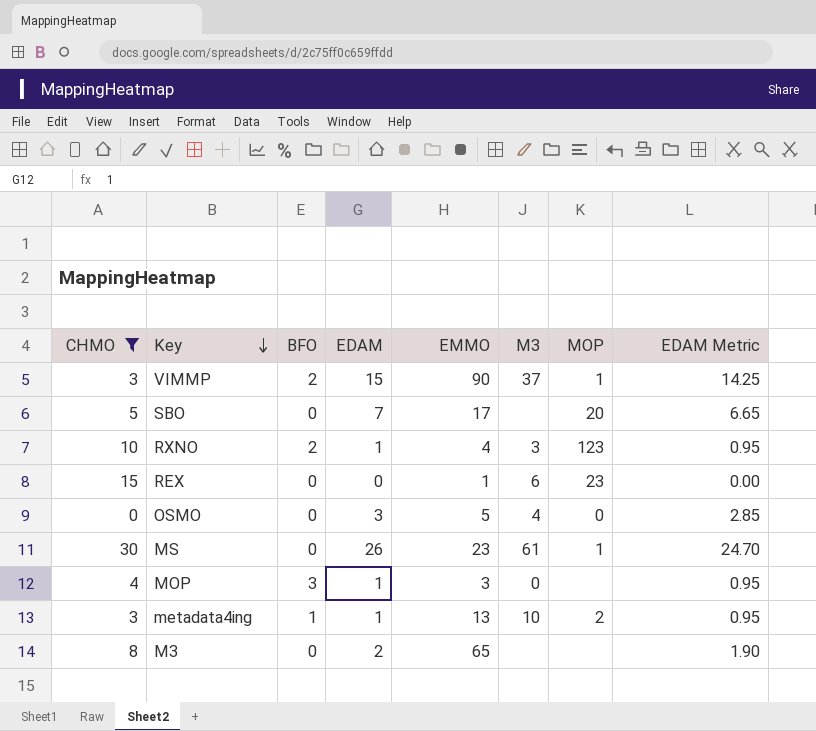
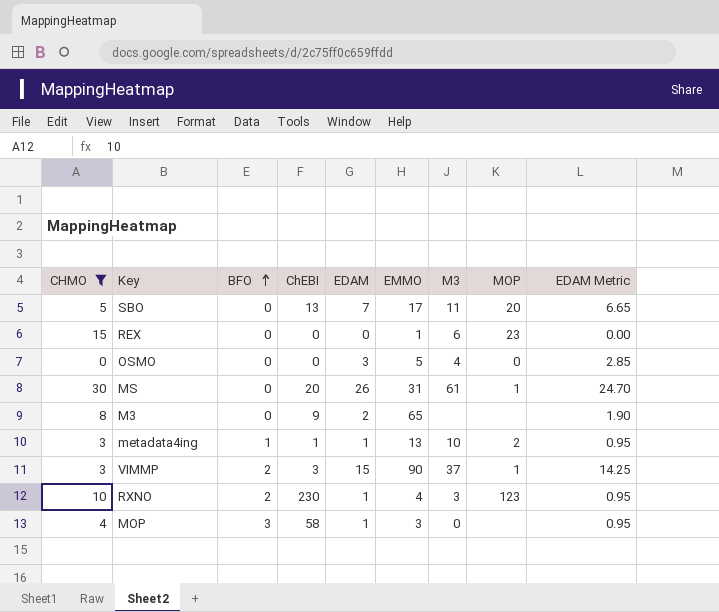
row order: Key descending -> BFO ascending
column ChEBI | position: none -> 4
SBO | M3: none -> 11
MS | EMMO: 23 -> 31

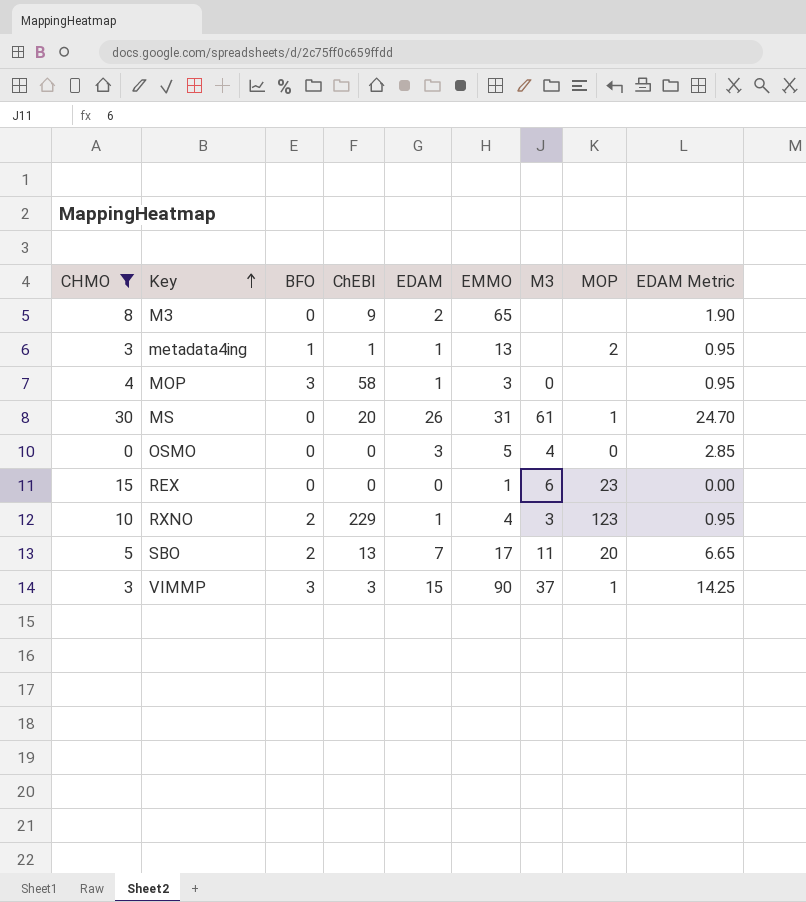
row order: BFO ascending -> Key ascending
metadata4ing | M3: 10 -> none
RXNO | ChEBI: 230 -> 229
SBO | BFO: 0 -> 2
VIMMP | BFO: 2 -> 3

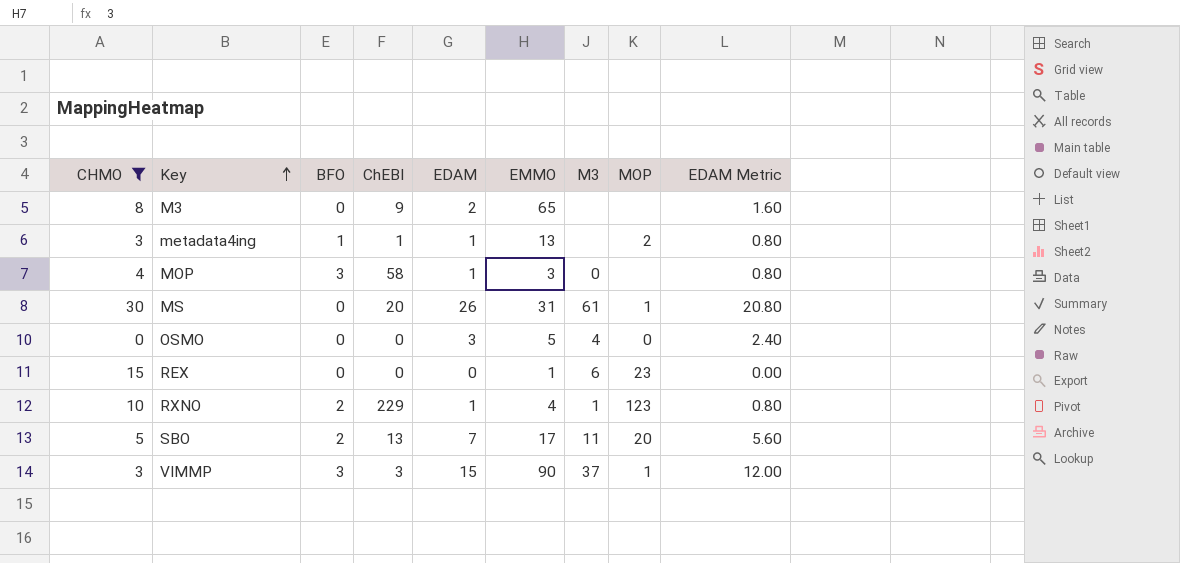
column EDAM Metric | formula: [EDAM] * 0.95 -> [EDAM] * 0.8
RXNO | M3: 3 -> 1

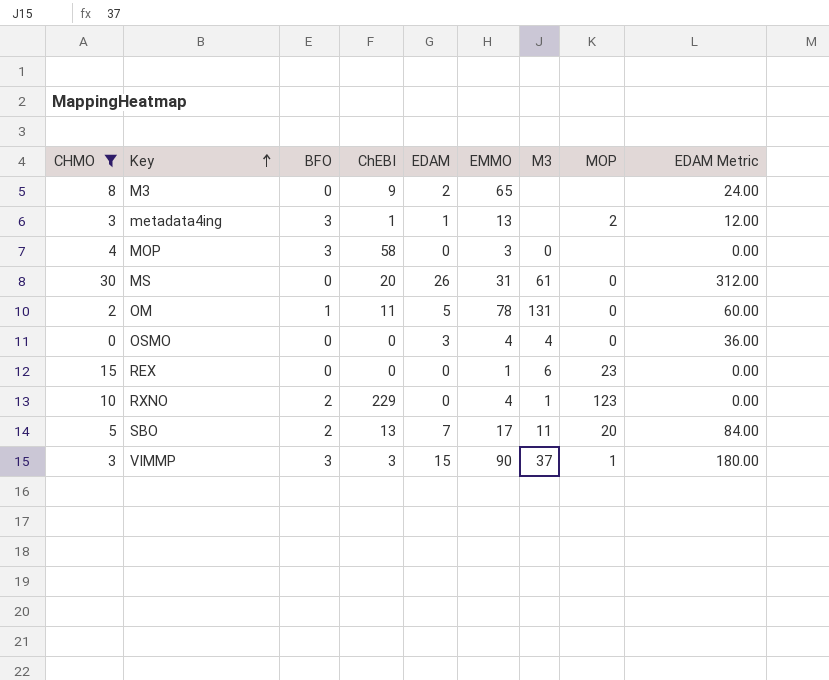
column EDAM Metric | formula: [EDAM] * 0.8 -> [EDAM] * 12
metadata4ing | BFO: 1 -> 3
MOP | EDAM: 1 -> 0
MS | MOP: 1 -> 0
row OM: none -> 2 | 1 | 11 | 5 | 78 | 131 | 0 | 60.00
OSMO | EMMO: 5 -> 4
RXNO | EDAM: 1 -> 0

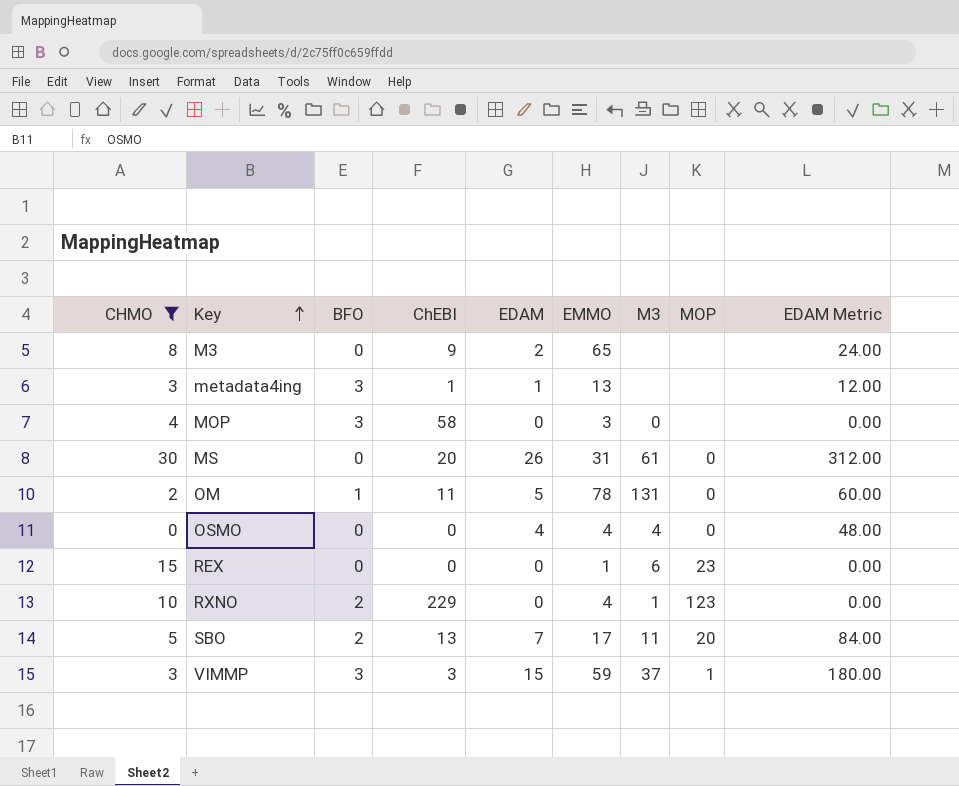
metadata4ing | MOP: 2 -> none
OSMO | EDAM: 3 -> 4
OSMO | EDAM Metric: 36.00 -> 48.00
VIMMP | EMMO: 90 -> 59

